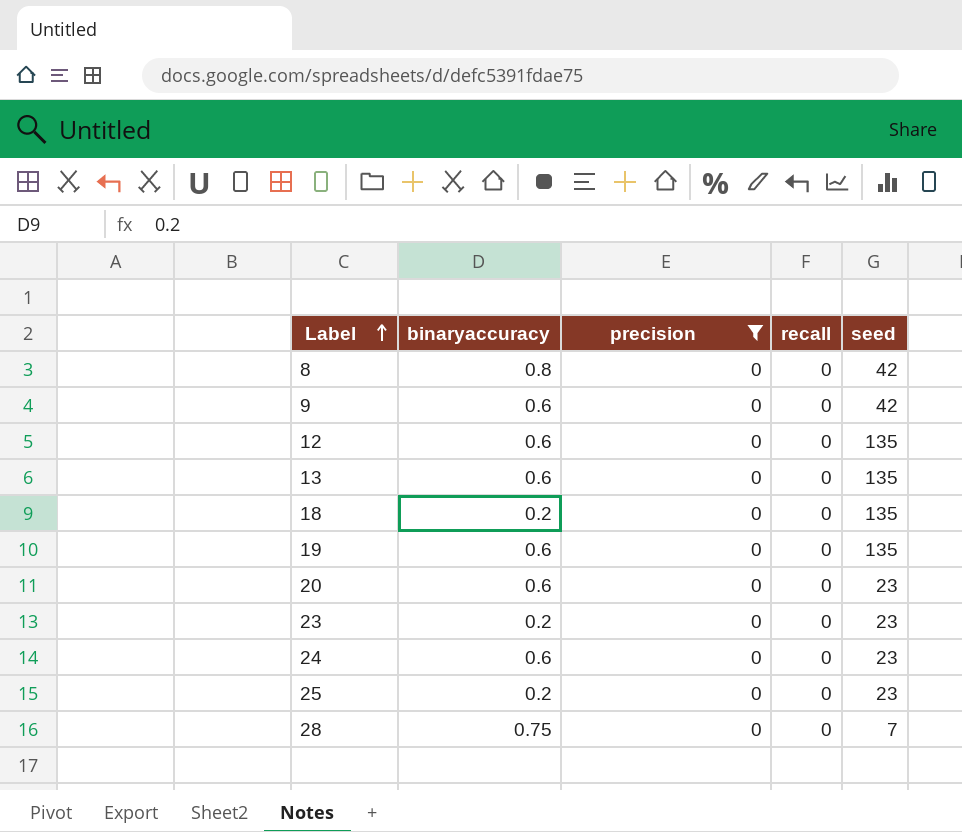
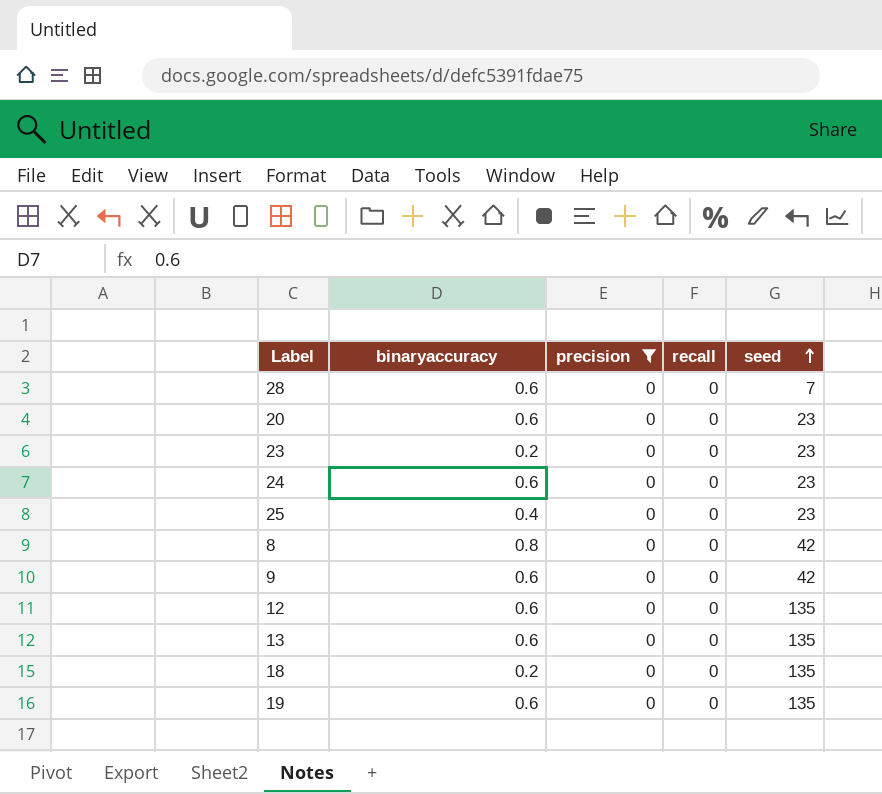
row order: Label ascending -> seed ascending
28 | binaryaccuracy: 0.75 -> 0.6
25 | binaryaccuracy: 0.2 -> 0.4

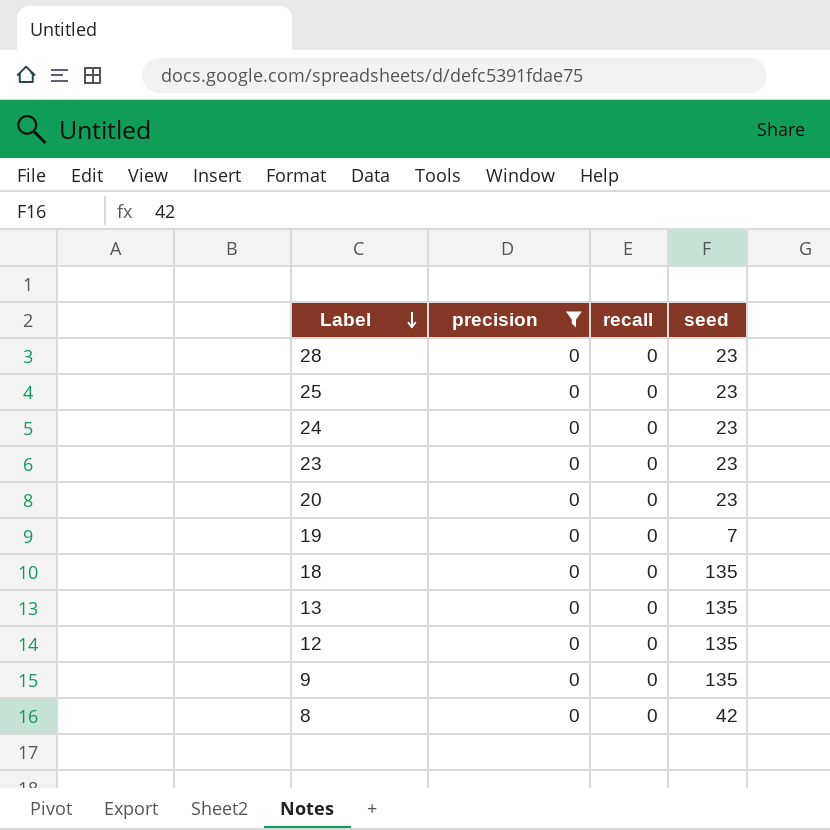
row order: seed ascending -> Label descending
column binaryaccuracy | position: 2 -> none
28 | seed: 7 -> 23
19 | seed: 135 -> 7
9 | seed: 42 -> 135

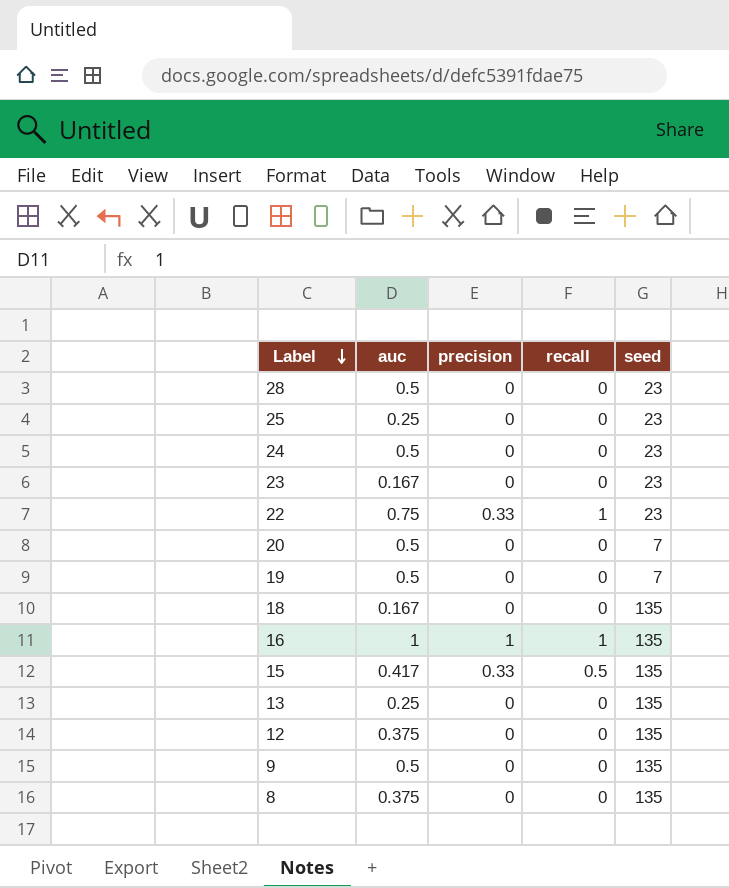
filter: precision = 0 -> none
column auc | position: none -> 2
20 | seed: 23 -> 7
8 | seed: 42 -> 135

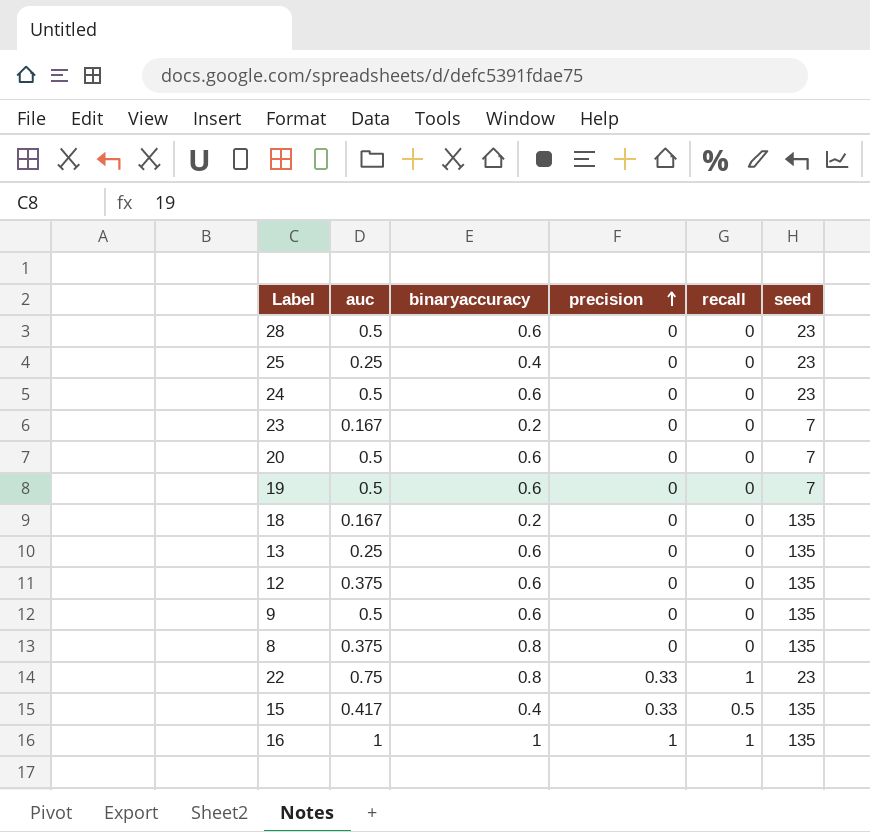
row order: Label descending -> precision ascending
column binaryaccuracy | position: none -> 3
23 | seed: 23 -> 7

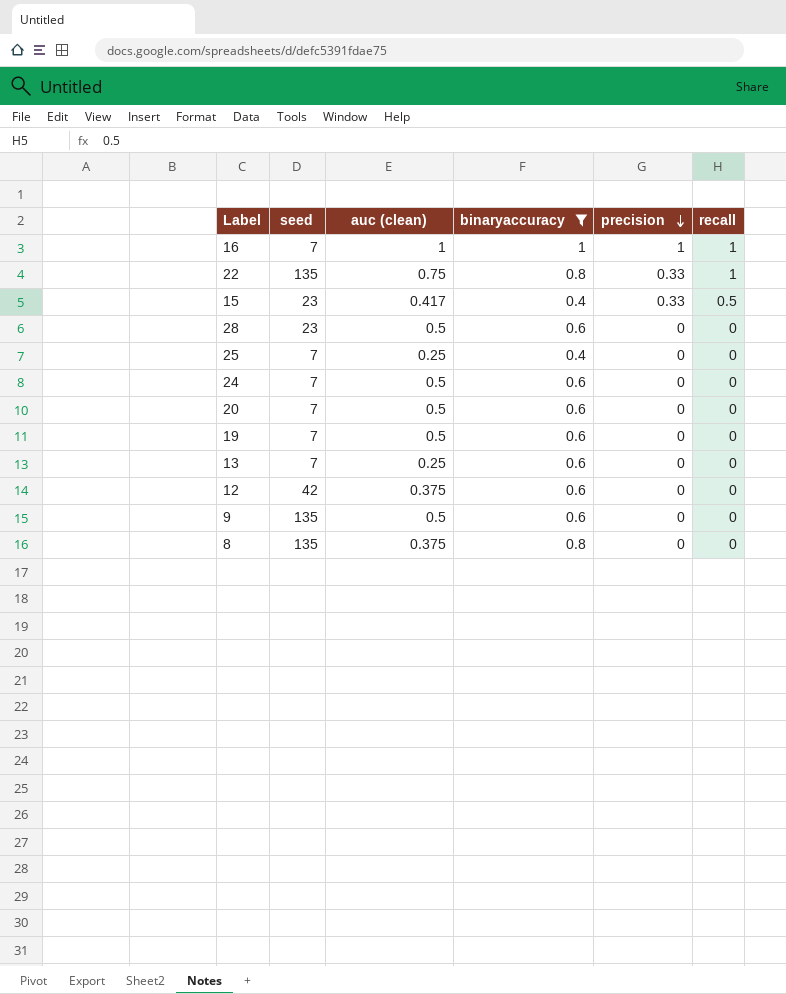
filter: none -> binaryaccuracy != 0.2
row order: precision ascending -> precision descending
column seed | position: 6 -> 2
column name: auc -> auc (clean)
16 | seed: 135 -> 7
22 | seed: 23 -> 135
15 | seed: 135 -> 23
25 | seed: 23 -> 7
24 | seed: 23 -> 7
13 | seed: 135 -> 7
12 | seed: 135 -> 42

